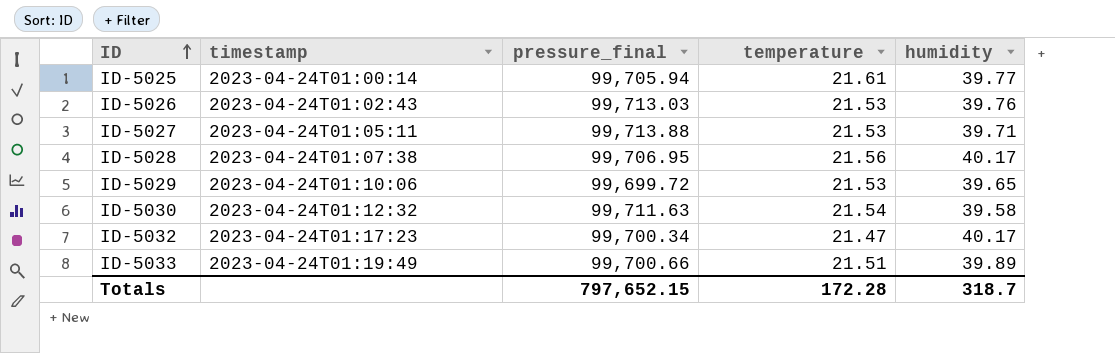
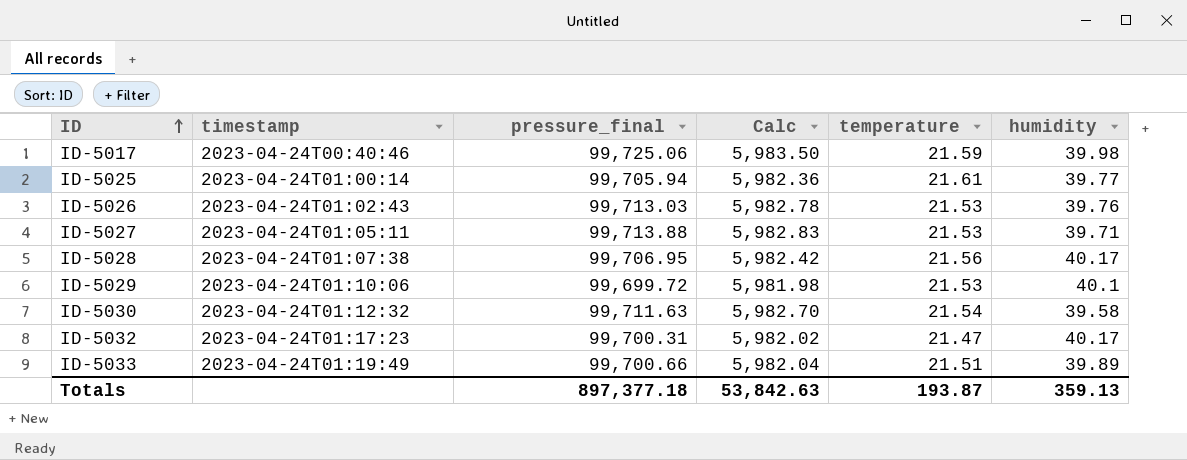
column Calc | formula: none -> [pressure_final] * 0.06
row ID-5017: none -> 2023-04-24T00:40:46 | 99,725.06 | 5,983.50 | 21.59 | 39.98
ID-5029 | humidity: 39.65 -> 40.1
ID-5032 | pressure_final: 99,700.34 -> 99,700.31
Totals | pressure_final: 797,652.15 -> 897,377.18
Totals | temperature: 172.28 -> 193.87
Totals | humidity: 318.7 -> 359.13

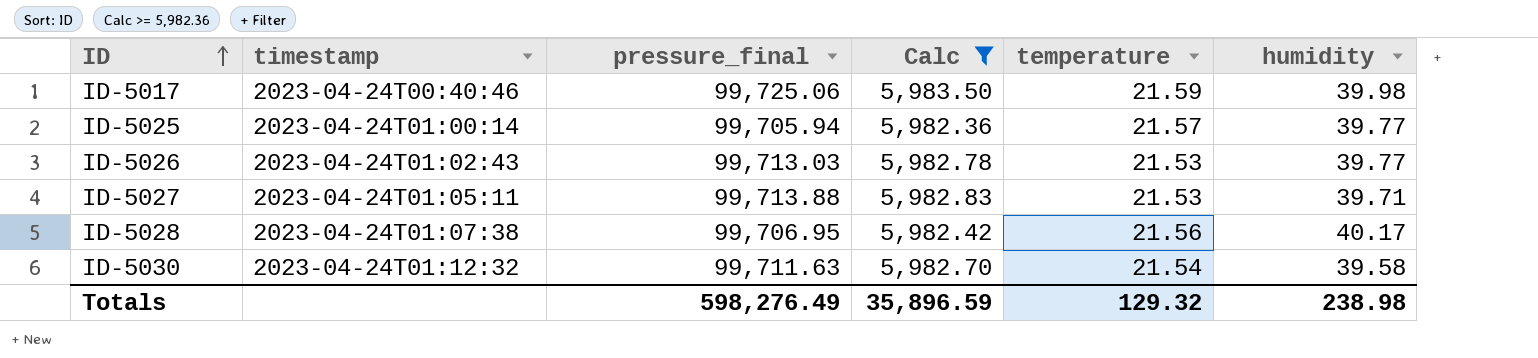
filter: none -> Calc >= 5,982.36
ID-5025 | temperature: 21.61 -> 21.57
ID-5026 | humidity: 39.76 -> 39.77
Totals | pressure_final: 897,377.18 -> 598,276.49
Totals | Calc: 53,842.63 -> 35,896.59
Totals | temperature: 193.87 -> 129.32
Totals | humidity: 359.13 -> 238.98

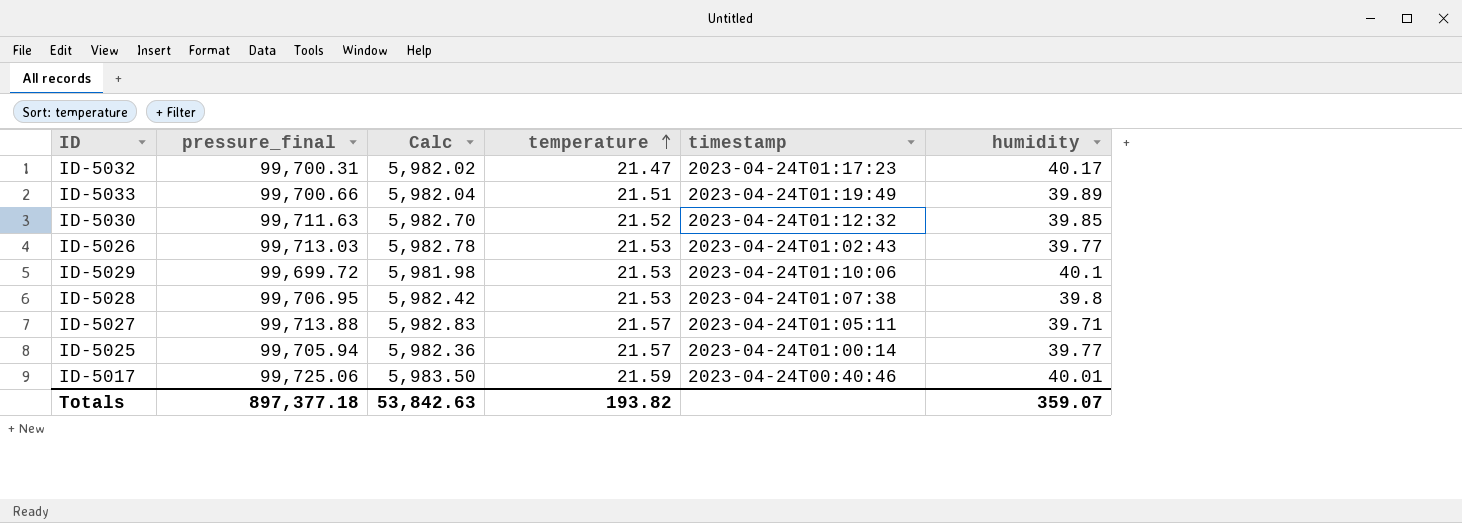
filter: Calc >= 5,982.36 -> none
row order: ID ascending -> temperature ascending
column timestamp | position: 2 -> 5
ID-5030 | temperature: 21.54 -> 21.52
ID-5030 | humidity: 39.58 -> 39.85
ID-5028 | temperature: 21.56 -> 21.53
ID-5028 | humidity: 40.17 -> 39.8
ID-5027 | temperature: 21.53 -> 21.57
ID-5017 | humidity: 39.98 -> 40.01
Totals | pressure_final: 598,276.49 -> 897,377.18
Totals | Calc: 35,896.59 -> 53,842.63
Totals | temperature: 129.32 -> 193.82
Totals | humidity: 238.98 -> 359.07

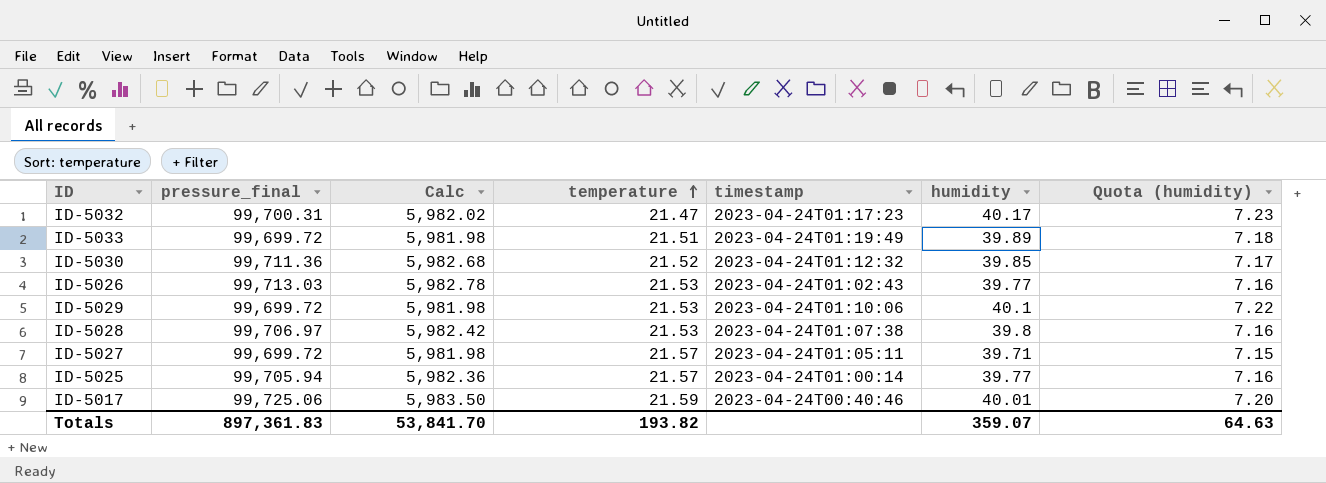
column Quota (humidity) | formula: none -> [humidity] * 0.18
ID-5033 | pressure_final: 99,700.66 -> 99,699.72
ID-5033 | Calc: 5,982.04 -> 5,981.98
ID-5030 | pressure_final: 99,711.63 -> 99,711.36
ID-5030 | Calc: 5,982.70 -> 5,982.68
ID-5028 | pressure_final: 99,706.95 -> 99,706.97
ID-5027 | pressure_final: 99,713.88 -> 99,699.72
ID-5027 | Calc: 5,982.83 -> 5,981.98
Totals | pressure_final: 897,377.18 -> 897,361.83
Totals | Calc: 53,842.63 -> 53,841.70

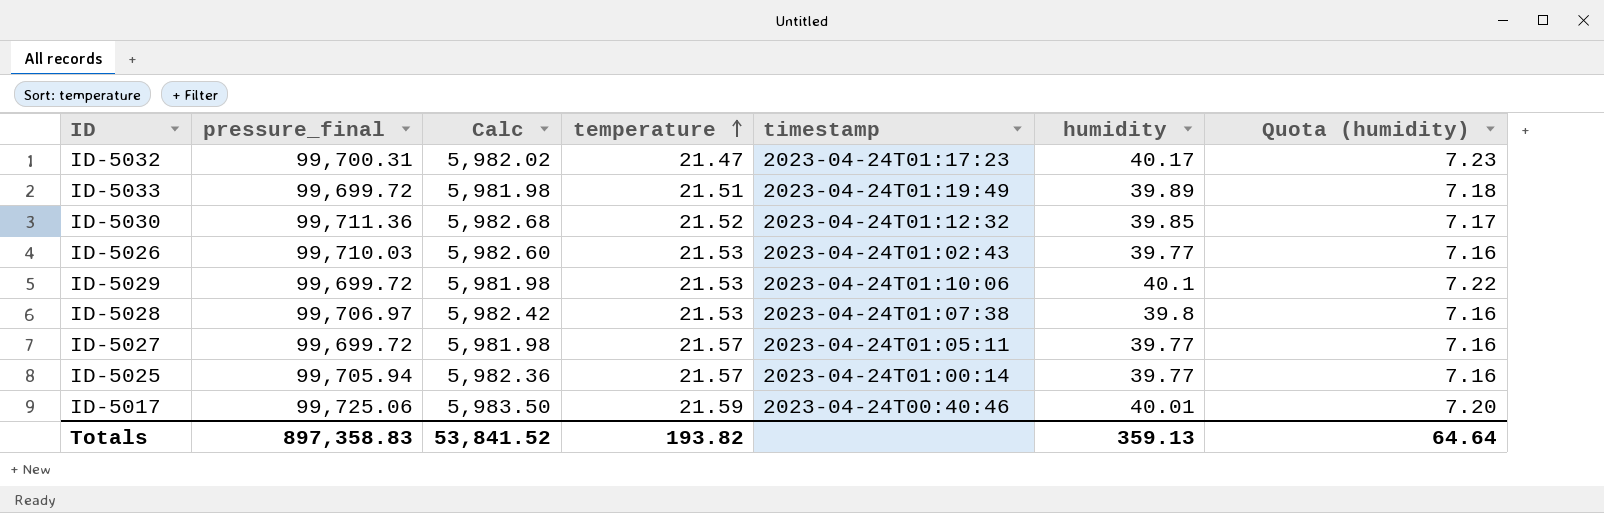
ID-5026 | pressure_final: 99,713.03 -> 99,710.03
ID-5026 | Calc: 5,982.78 -> 5,982.60
ID-5027 | humidity: 39.71 -> 39.77
ID-5027 | Quota (humidity): 7.15 -> 7.16
Totals | pressure_final: 897,361.83 -> 897,358.83
Totals | Calc: 53,841.70 -> 53,841.52
Totals | humidity: 359.07 -> 359.13
Totals | Quota (humidity): 64.63 -> 64.64

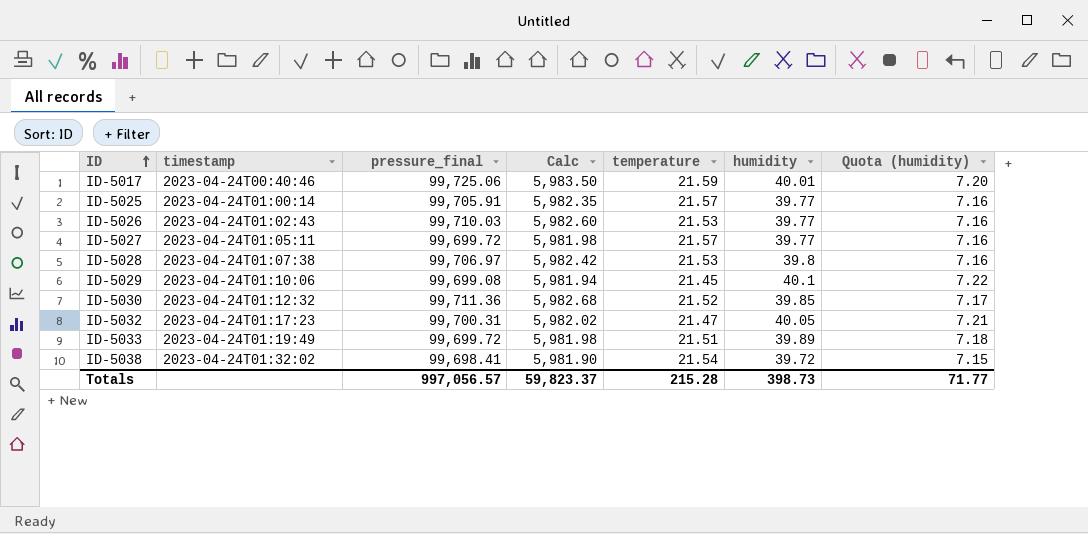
row order: temperature ascending -> ID ascending
column timestamp | position: 5 -> 2
ID-5025 | pressure_final: 99,705.94 -> 99,705.91
ID-5025 | Calc: 5,982.36 -> 5,982.35
ID-5029 | pressure_final: 99,699.72 -> 99,699.08
ID-5029 | Calc: 5,981.98 -> 5,981.94
ID-5029 | temperature: 21.53 -> 21.45
ID-5032 | humidity: 40.17 -> 40.05
ID-5032 | Quota (humidity): 7.23 -> 7.21
row ID-5038: none -> 2023-04-24T01:32:02 | 99,698.41 | 5,981.90 | 21.54 | 39.72 | 7.15
Totals | pressure_final: 897,358.83 -> 997,056.57
Totals | Calc: 53,841.52 -> 59,823.37
Totals | temperature: 193.82 -> 215.28
Totals | humidity: 359.13 -> 398.73
Totals | Quota (humidity): 64.64 -> 71.77

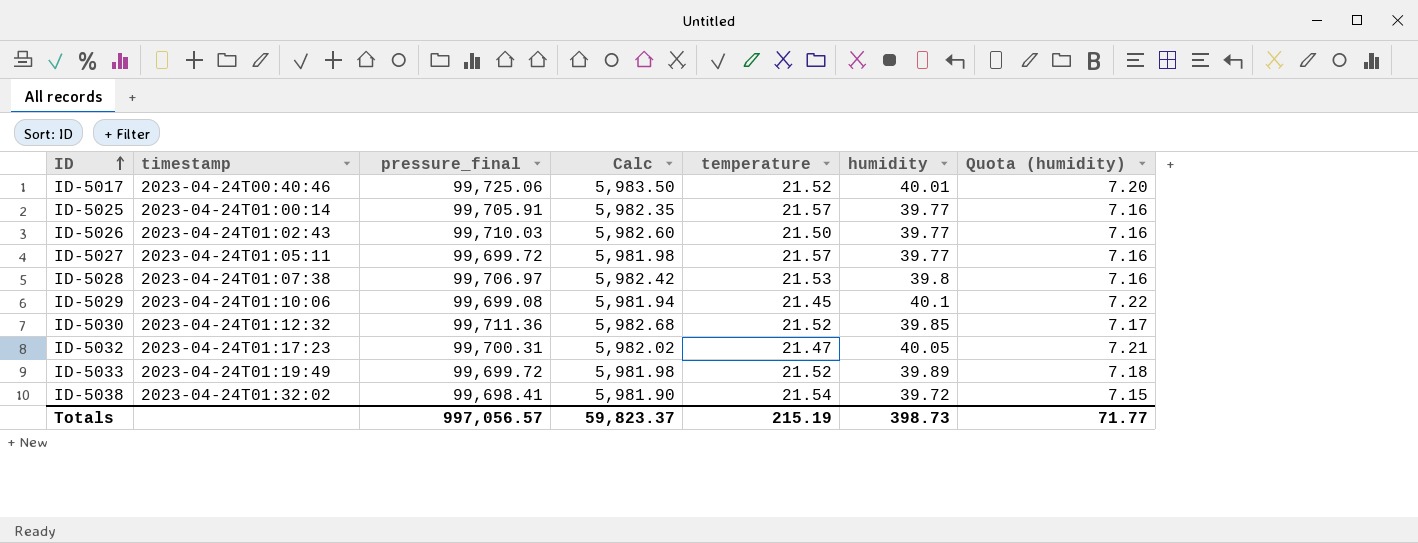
ID-5017 | temperature: 21.59 -> 21.52
ID-5026 | temperature: 21.53 -> 21.50
ID-5033 | temperature: 21.51 -> 21.52
Totals | temperature: 215.28 -> 215.19

